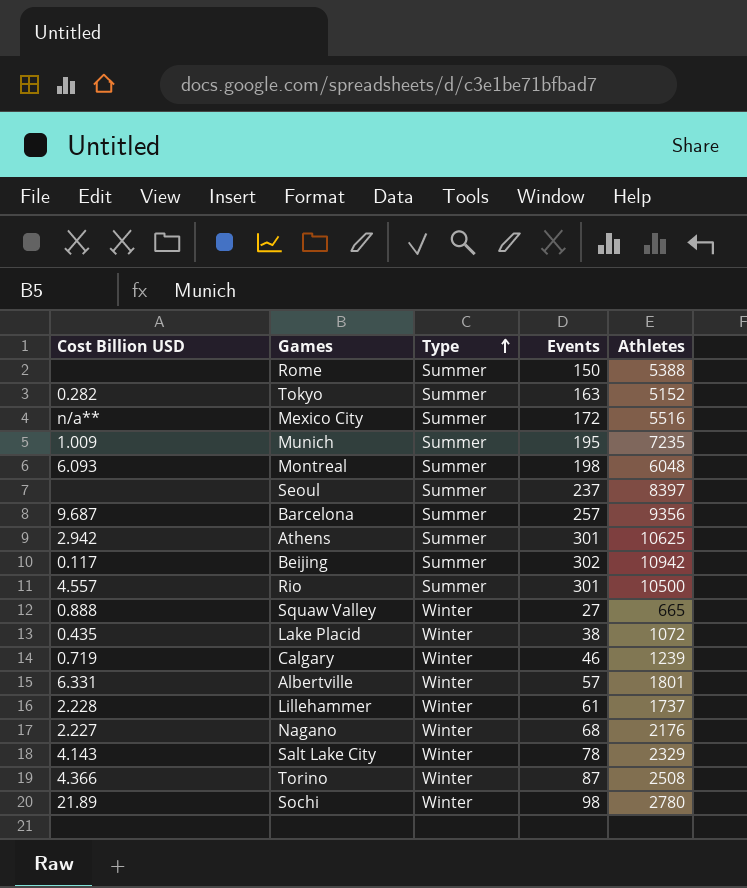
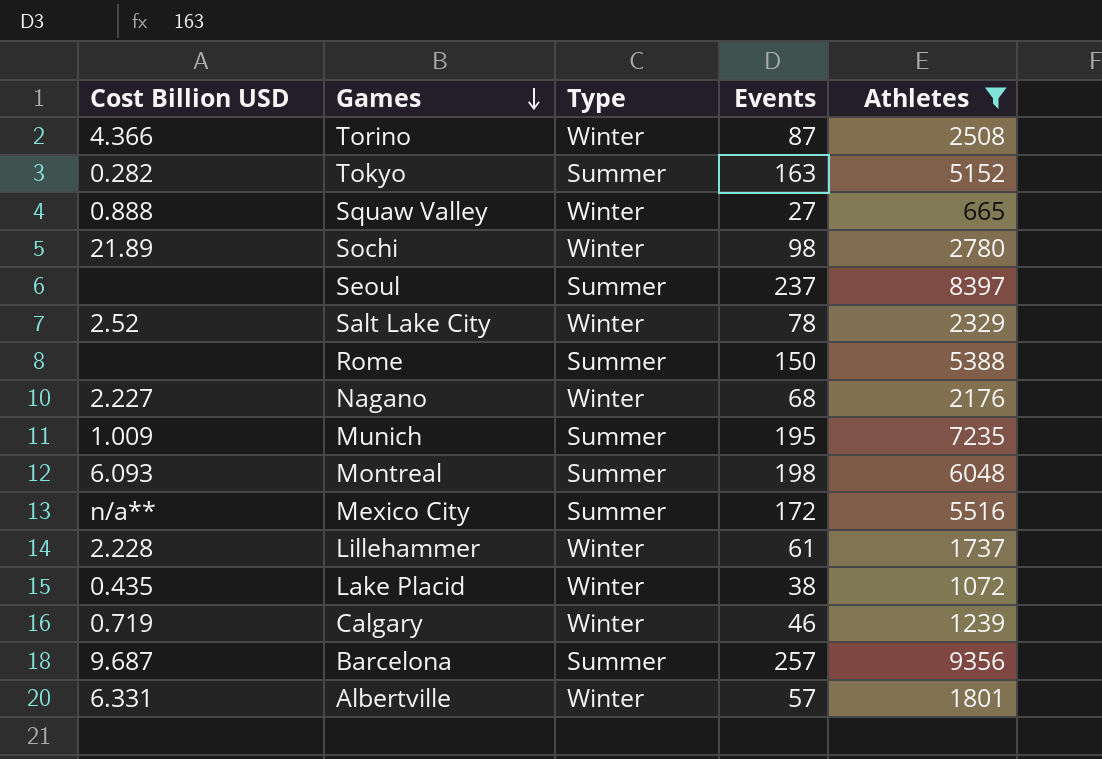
filter: none -> Athletes <= 9356
row order: Type ascending -> Games descending
Salt Lake City | Cost Billion USD: 4.143 -> 2.52

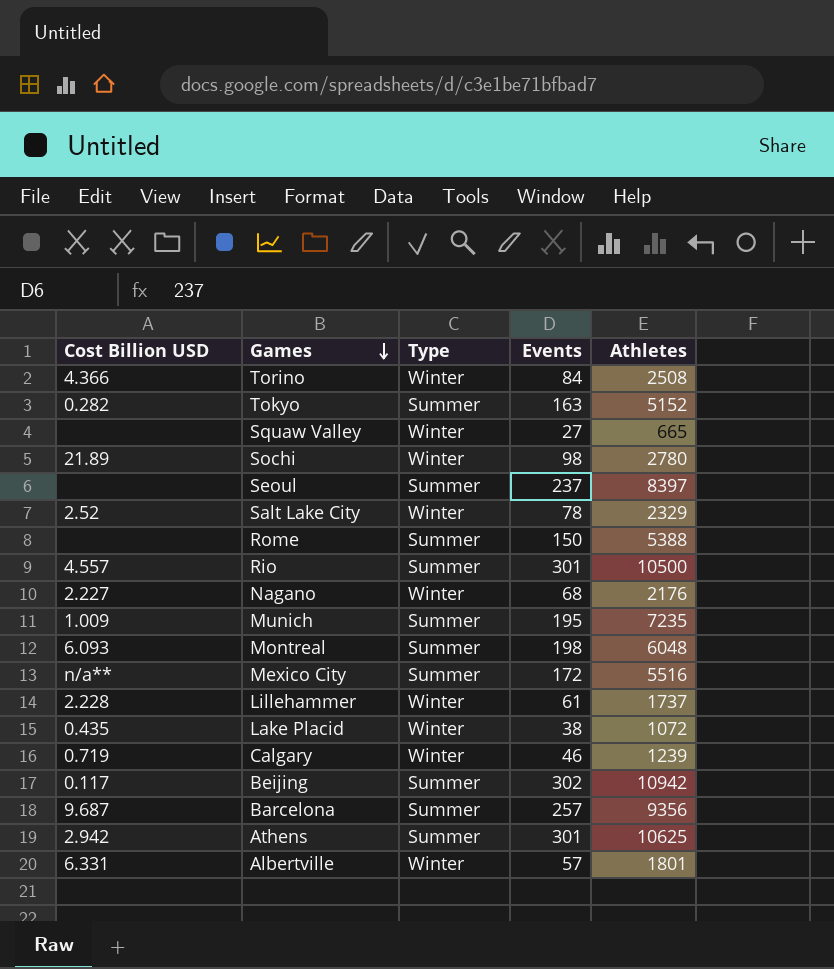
filter: Athletes <= 9356 -> none
Torino | Events: 87 -> 84
Squaw Valley | Cost Billion USD: 0.888 -> none

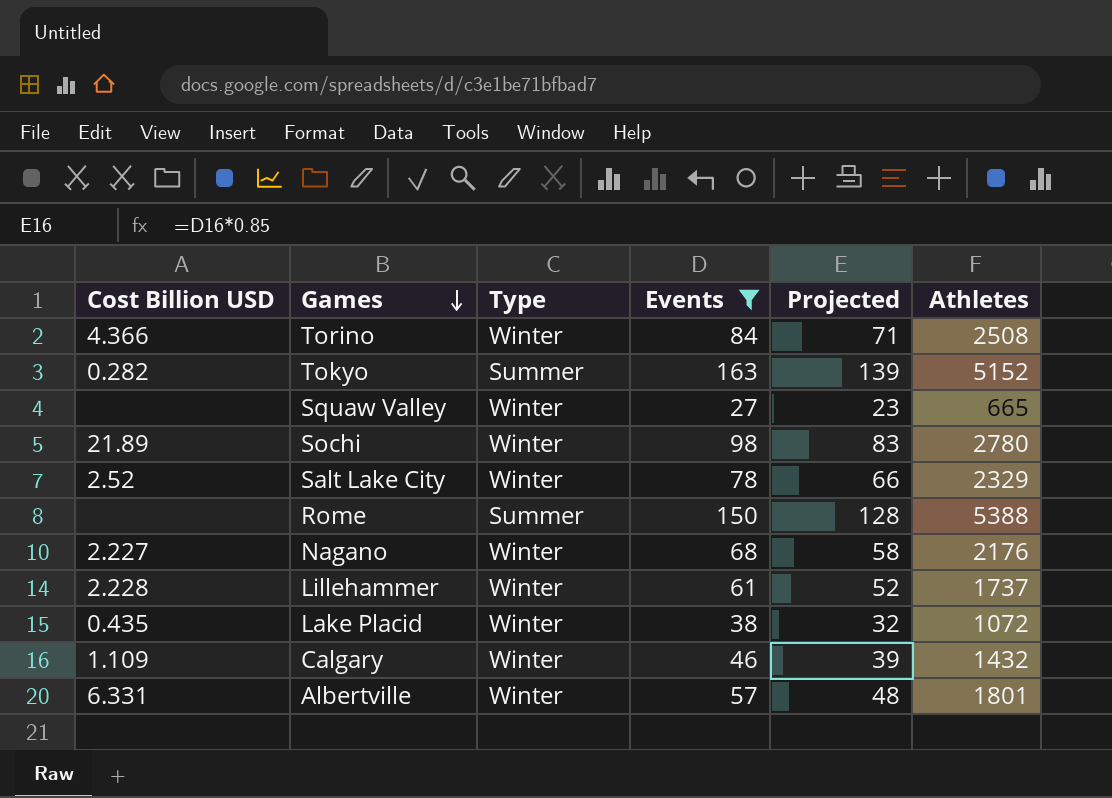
filter: none -> Events <= 163
column Projected | formula: none -> [Events] * 0.85
Calgary | Cost Billion USD: 0.719 -> 1.109
Calgary | Athletes: 1239 -> 1432

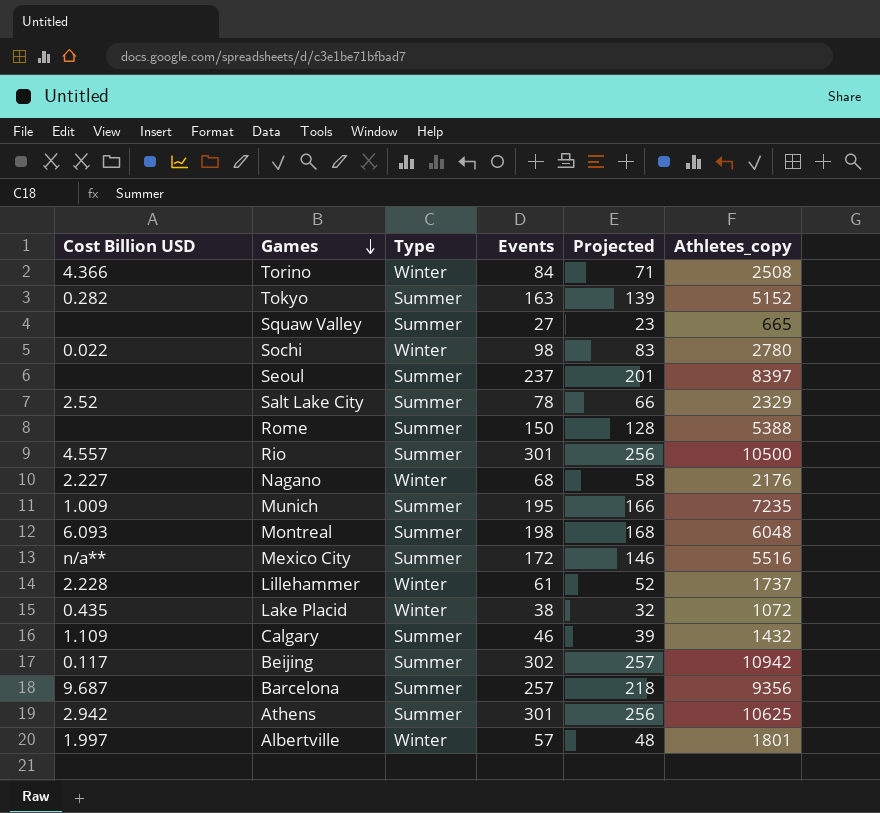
filter: Events <= 163 -> none
column name: Athletes -> Athletes_copy
Squaw Valley | Type: Winter -> Summer
Sochi | Cost Billion USD: 21.89 -> 0.022
Salt Lake City | Type: Winter -> Summer
Calgary | Type: Winter -> Summer
Albertville | Cost Billion USD: 6.331 -> 1.997

